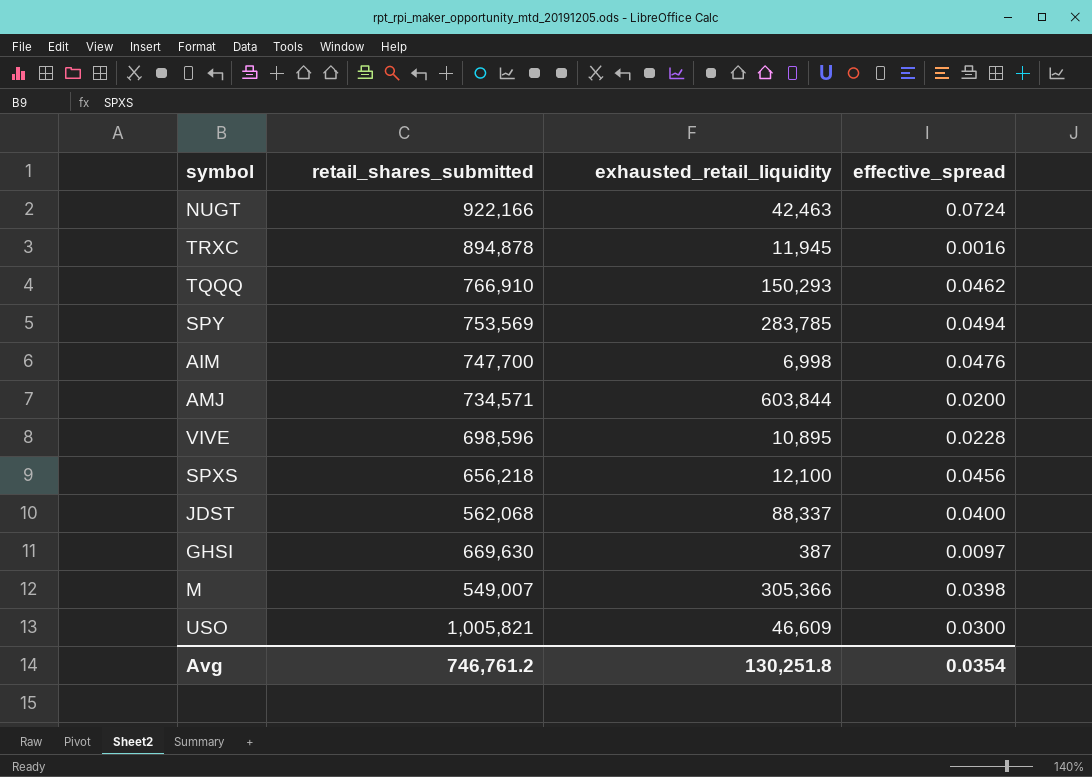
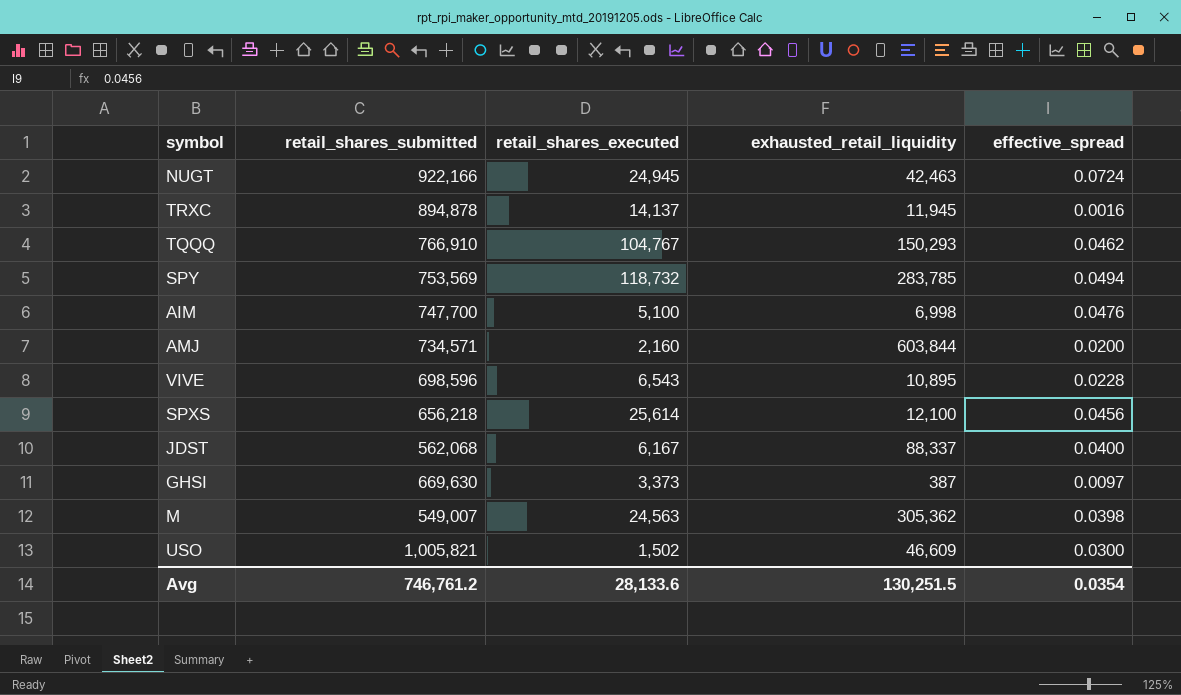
column retail_shares_executed | position: none -> 3
M | exhausted_retail_liquidity: 305,366 -> 305,362
Avg | exhausted_retail_liquidity: 130,251.8 -> 130,251.5

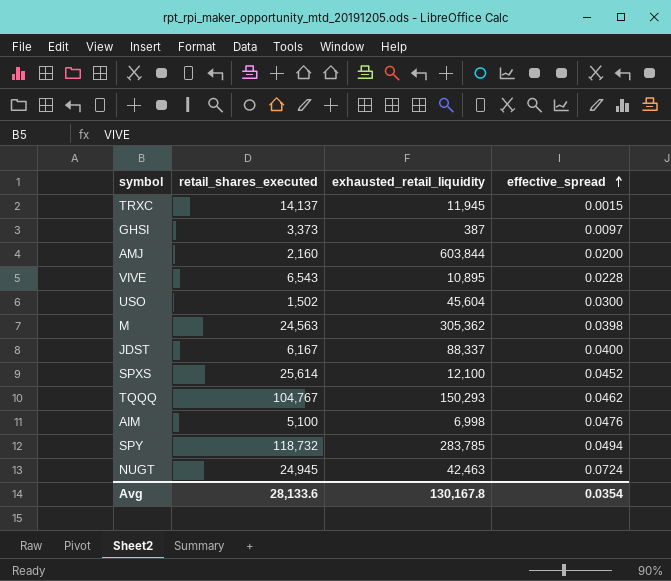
row order: none -> effective_spread ascending
column retail_shares_submitted | position: 2 -> none
TRXC | effective_spread: 0.0016 -> 0.0015
USO | exhausted_retail_liquidity: 46,609 -> 45,604
SPXS | effective_spread: 0.0456 -> 0.0452
Avg | exhausted_retail_liquidity: 130,251.5 -> 130,167.8

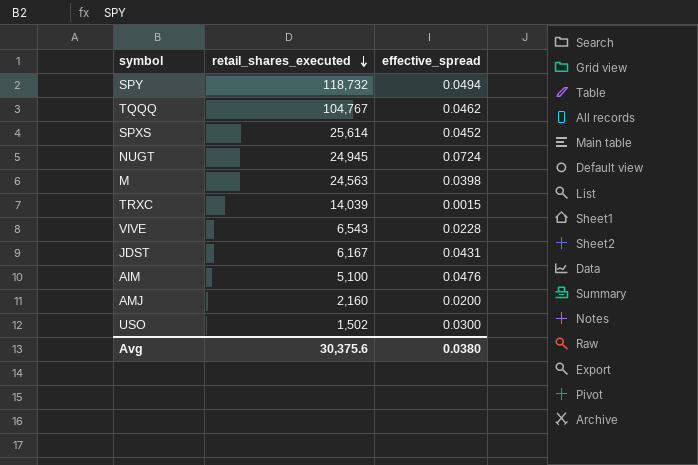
row order: effective_spread ascending -> retail_shares_executed descending
column exhausted_retail_liquidity | position: 3 -> none
row GHSI: 3,373 | 387 | 0.0097 -> none
TRXC | retail_shares_executed: 14,137 -> 14,039
JDST | effective_spread: 0.0400 -> 0.0431
Avg | retail_shares_executed: 28,133.6 -> 30,375.6
Avg | effective_spread: 0.0354 -> 0.0380

